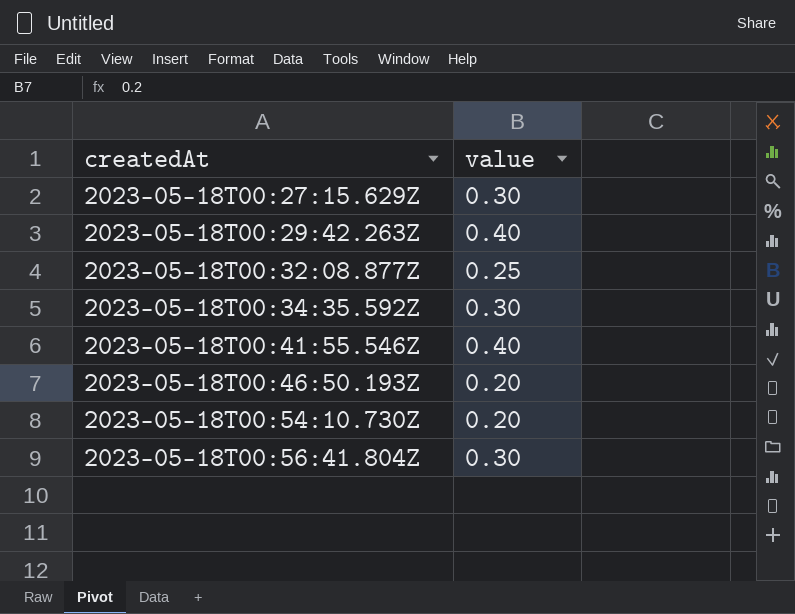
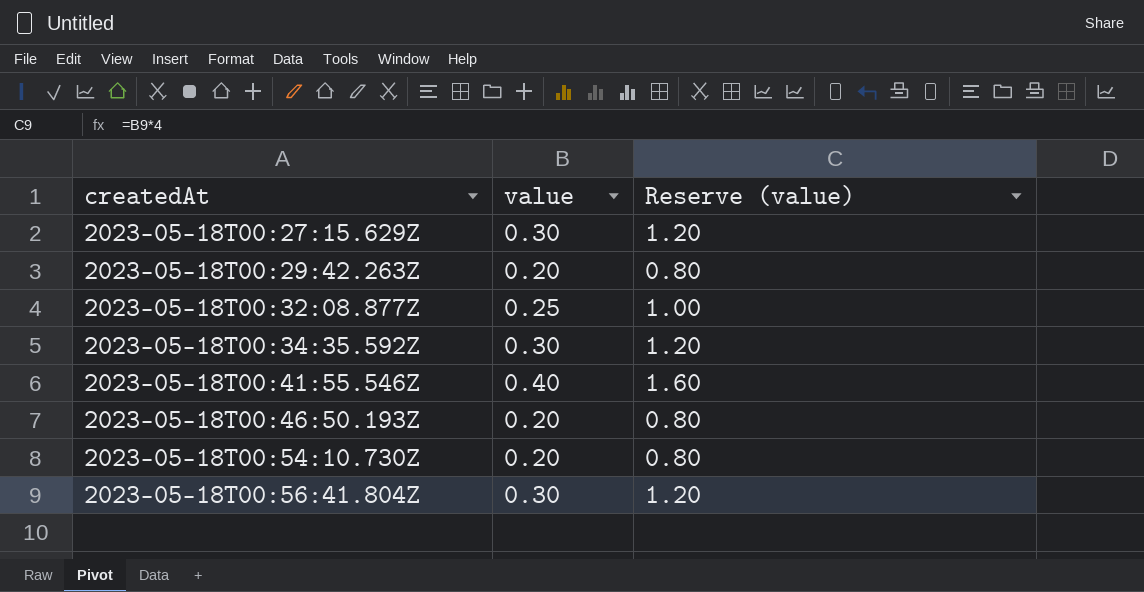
column Reserve (value) | formula: none -> [value] * 4
2023-05-18T00:29:42.263Z | value: 0.40 -> 0.20

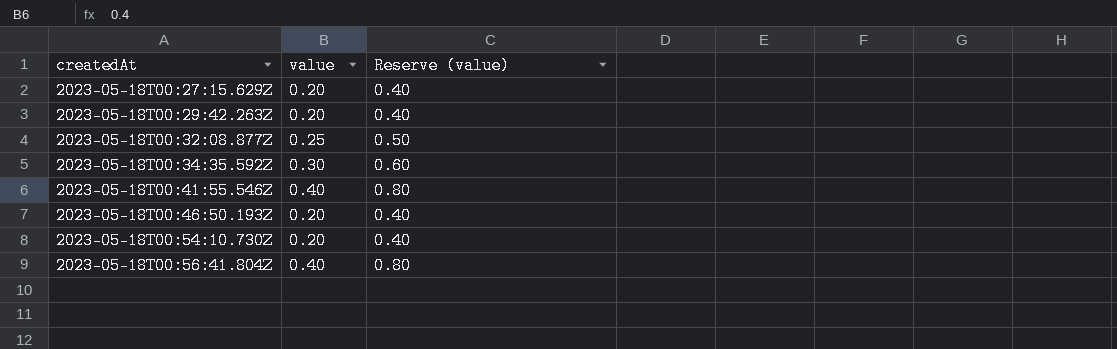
column Reserve (value) | formula: [value] * 4 -> [value] * 2
2023-05-18T00:27:15.629Z | value: 0.30 -> 0.20
2023-05-18T00:56:41.804Z | value: 0.30 -> 0.40

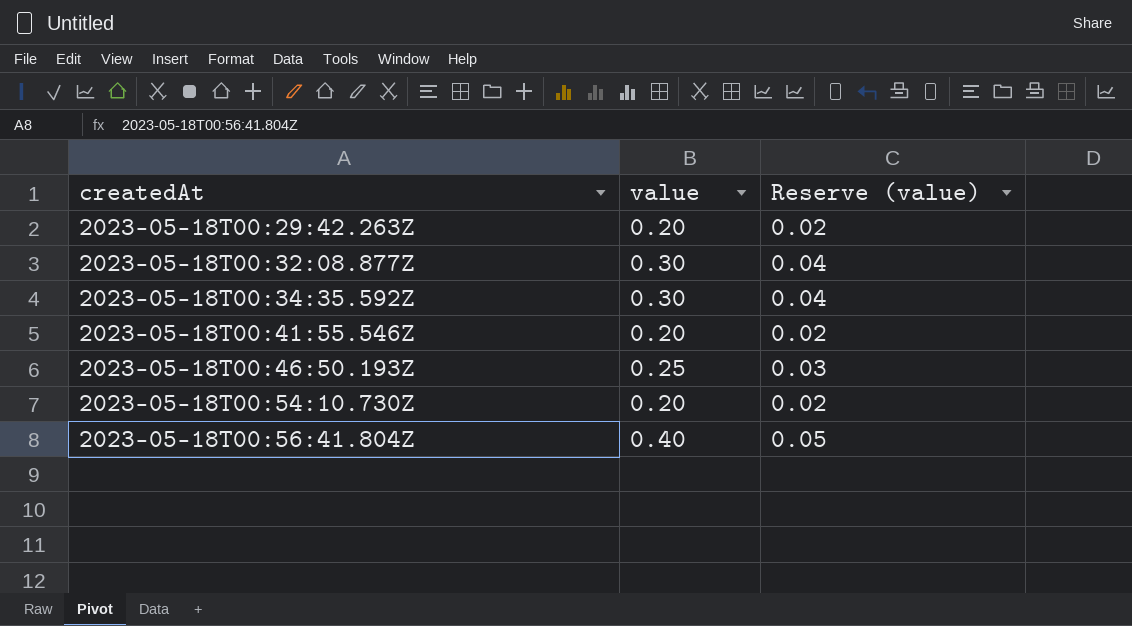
column Reserve (value) | formula: [value] * 2 -> [value] * 0.12
row 2023-05-18T00:27:15.629Z: 0.20 | 0.40 -> none
2023-05-18T00:32:08.877Z | value: 0.25 -> 0.30
2023-05-18T00:41:55.546Z | value: 0.40 -> 0.20
2023-05-18T00:46:50.193Z | value: 0.20 -> 0.25

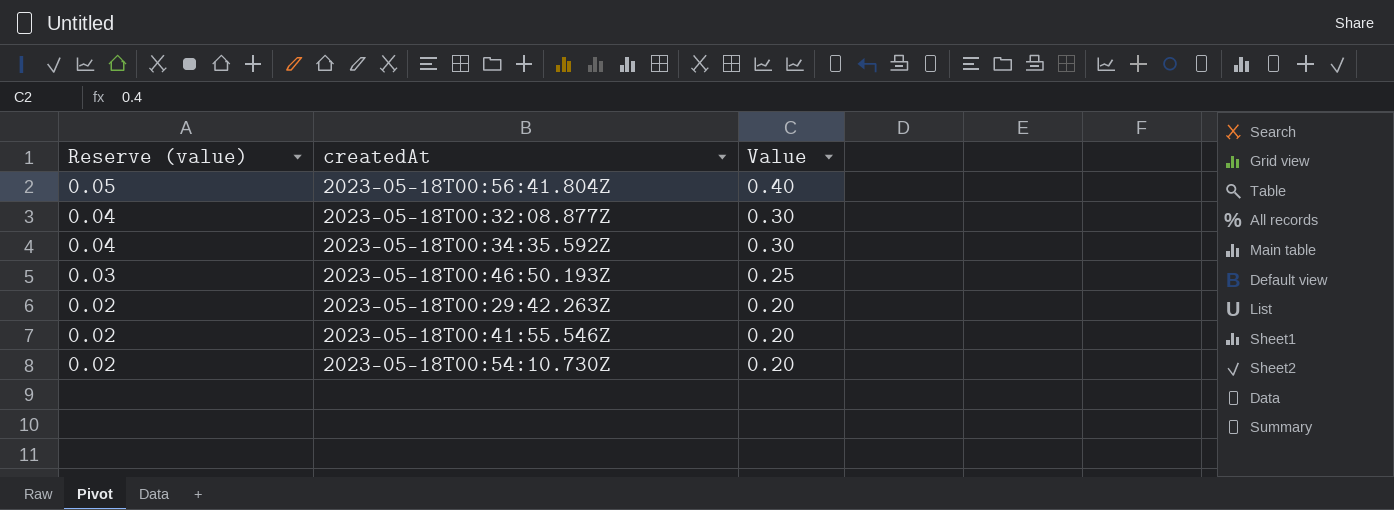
row order: createdAt ascending -> Reserve (value) descending
column Reserve (value) | position: 3 -> 1
column name: value -> Value

